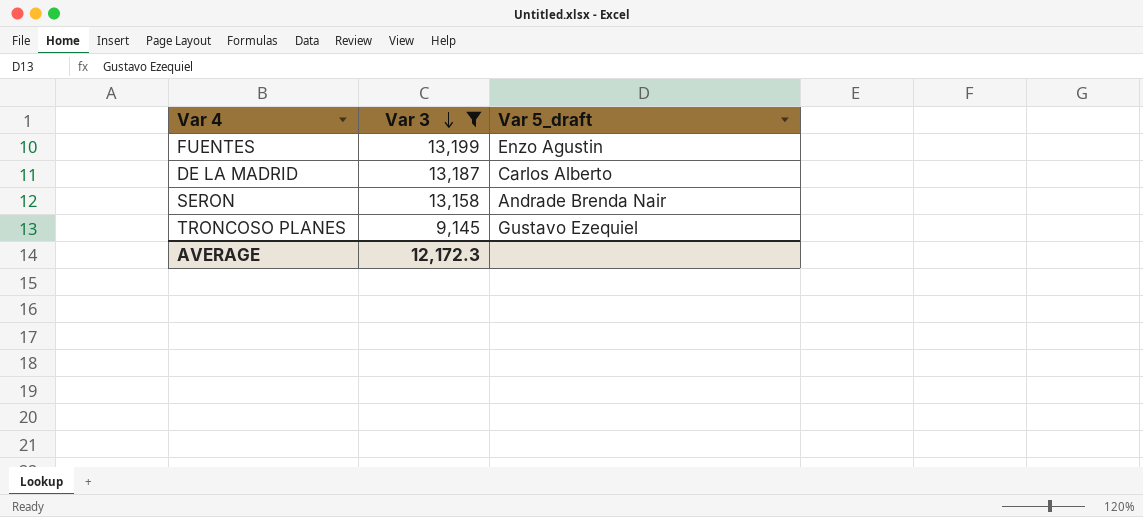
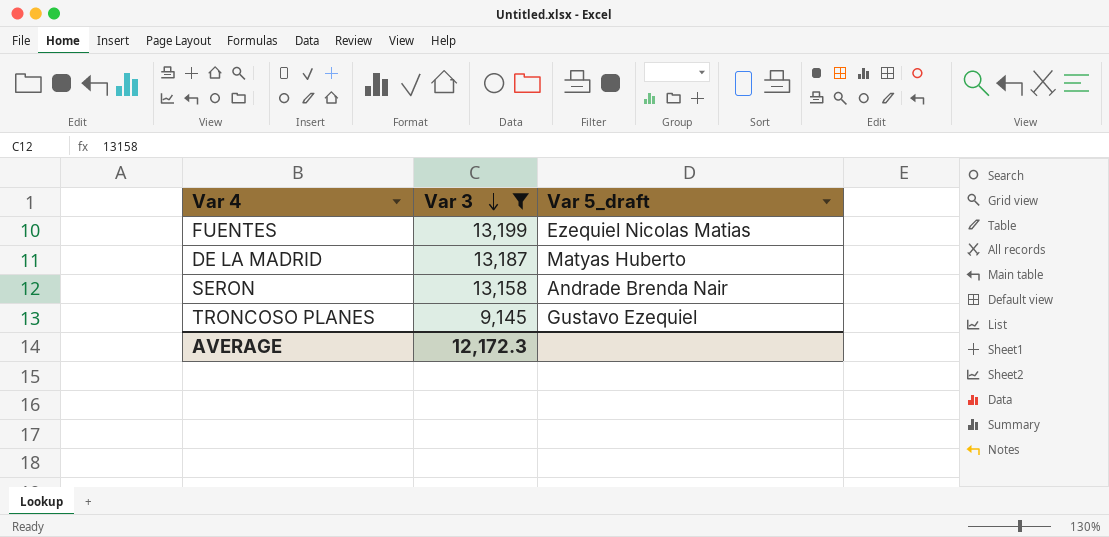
FUENTES | Var 5_draft: Enzo Agustin -> Ezequiel Nicolas Matias
DE LA MADRID | Var 5_draft: Carlos Alberto -> Matyas Huberto

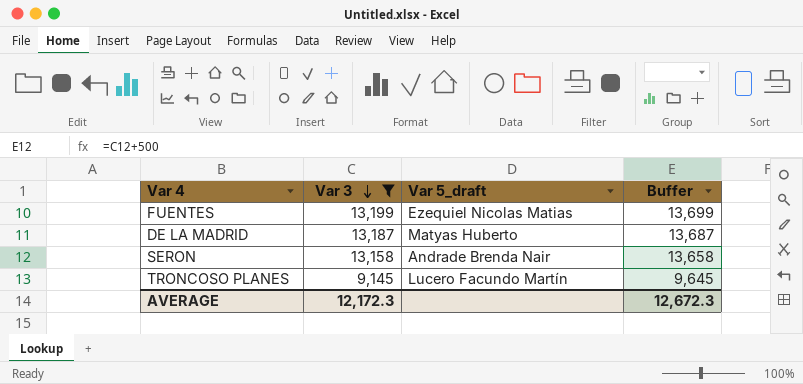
column Buffer | formula: none -> [Var 3] + 500
TRONCOSO PLANES | Var 5_draft: Gustavo Ezequiel -> Lucero Facundo Martín

